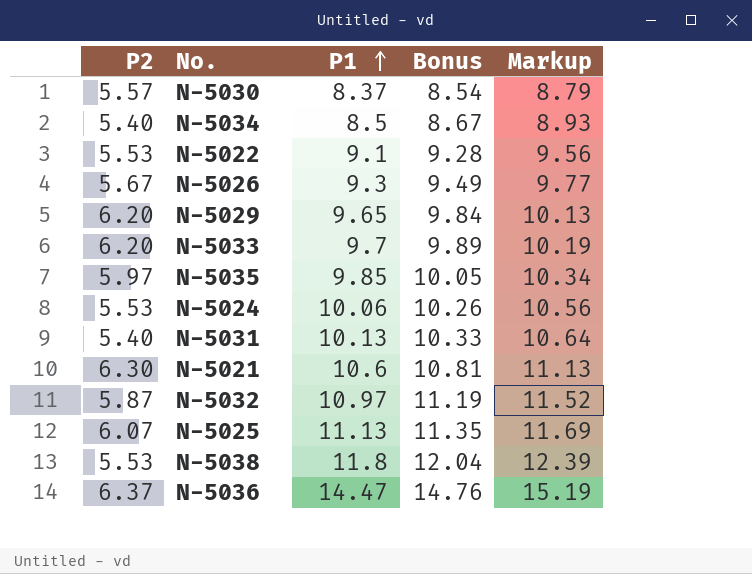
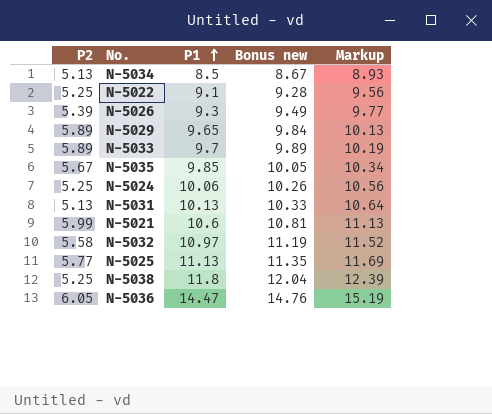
column name: Bonus -> Bonus new
row N-5030: 5.57 | 8.37 | 8.54 | 8.79 -> none
N-5034 | P2: 5.40 -> 5.13
N-5022 | P2: 5.53 -> 5.25
N-5026 | P2: 5.67 -> 5.39
N-5029 | P2: 6.20 -> 5.89
N-5033 | P2: 6.20 -> 5.89
N-5035 | P2: 5.97 -> 5.67
N-5024 | P2: 5.53 -> 5.25
N-5031 | P2: 5.40 -> 5.13
N-5021 | P2: 6.30 -> 5.99
N-5032 | P2: 5.87 -> 5.58
N-5025 | P2: 6.07 -> 5.77
N-5038 | P2: 5.53 -> 5.25
N-5036 | P2: 6.37 -> 6.05

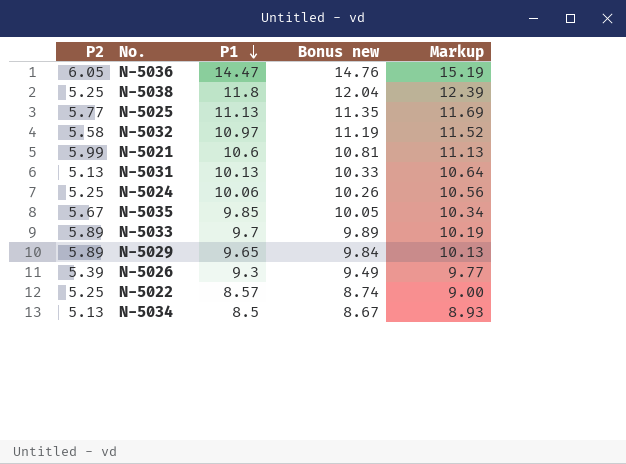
row order: P1 ascending -> P1 descending
N-5022 | P1: 9.1 -> 8.57
N-5022 | Bonus new: 9.28 -> 8.74
N-5022 | Markup: 9.56 -> 9.00

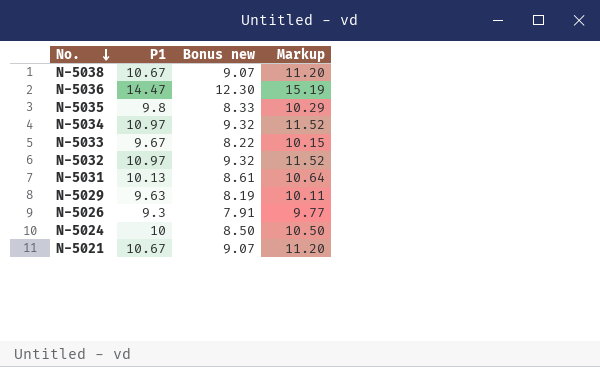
row order: P1 descending -> No. descending
column P2 | position: 1 -> none
column Bonus new | formula: [P1] * 1.02 -> [P1] * 0.85
row N-5025: 5.77 | 11.13 | 11.35 | 11.69 -> none
row N-5022: 5.25 | 8.57 | 8.74 | 9.00 -> none
N-5038 | P1: 11.8 -> 10.67
N-5038 | Markup: 12.39 -> 11.20
N-5035 | P1: 9.85 -> 9.8
N-5035 | Markup: 10.34 -> 10.29
N-5034 | P1: 8.5 -> 10.97
N-5034 | Markup: 8.93 -> 11.52
N-5033 | P1: 9.7 -> 9.67
N-5033 | Markup: 10.19 -> 10.15
N-5029 | P1: 9.65 -> 9.63
N-5029 | Markup: 10.13 -> 10.11
N-5024 | P1: 10.06 -> 10
N-5024 | Markup: 10.56 -> 10.50
N-5021 | P1: 10.6 -> 10.67
N-5021 | Markup: 11.13 -> 11.20

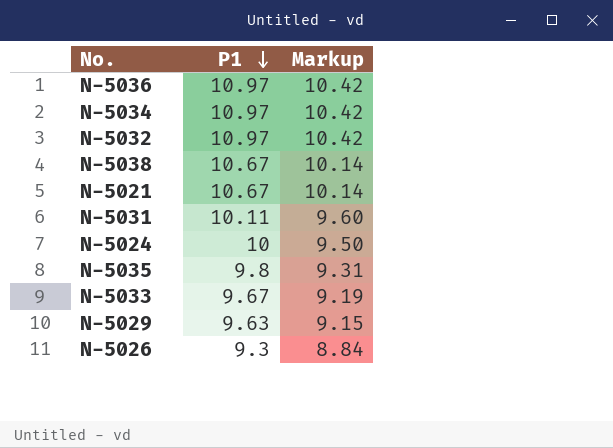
row order: No. descending -> P1 descending
column Bonus new | formula: [P1] * 0.85 -> none
column Markup | formula: [P1] * 1.05 -> [P1] * 0.95
N-5036 | P1: 14.47 -> 10.97
N-5031 | P1: 10.13 -> 10.11

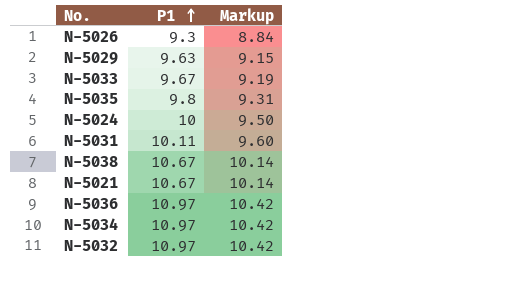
row order: P1 descending -> P1 ascending

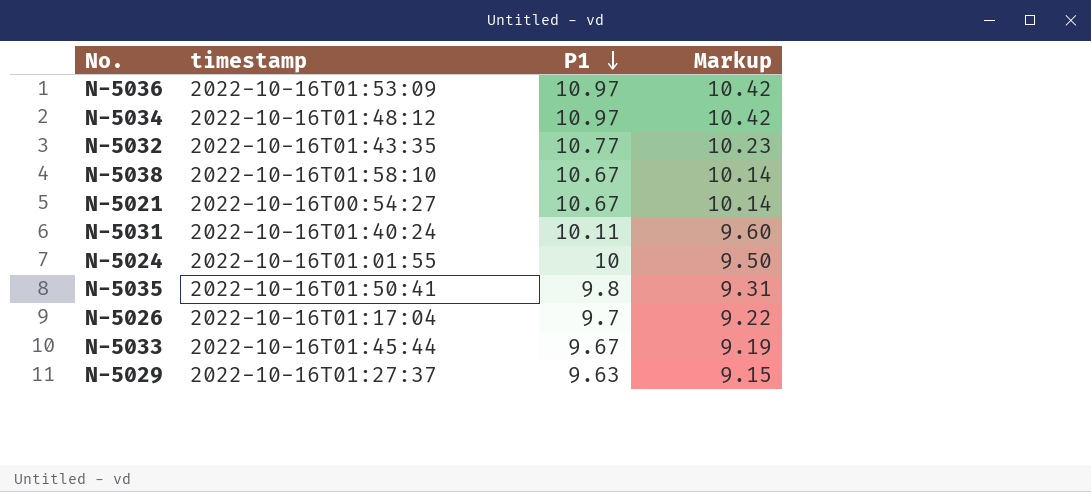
row order: P1 ascending -> P1 descending
column timestamp | position: none -> 2
N-5032 | P1: 10.97 -> 10.77
N-5032 | Markup: 10.42 -> 10.23
N-5026 | P1: 9.3 -> 9.7
N-5026 | Markup: 8.84 -> 9.22

